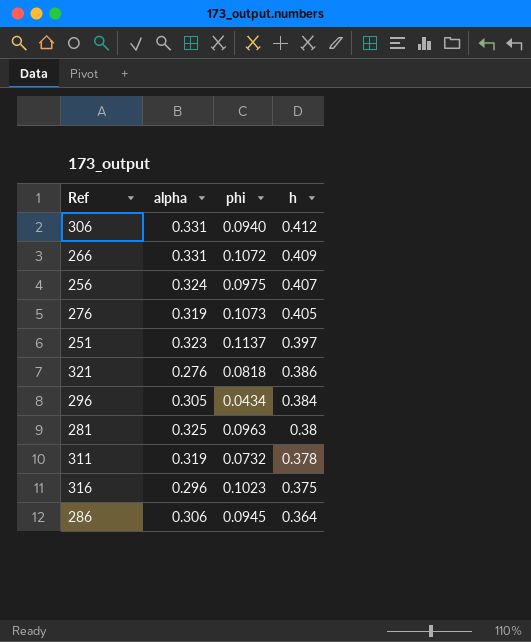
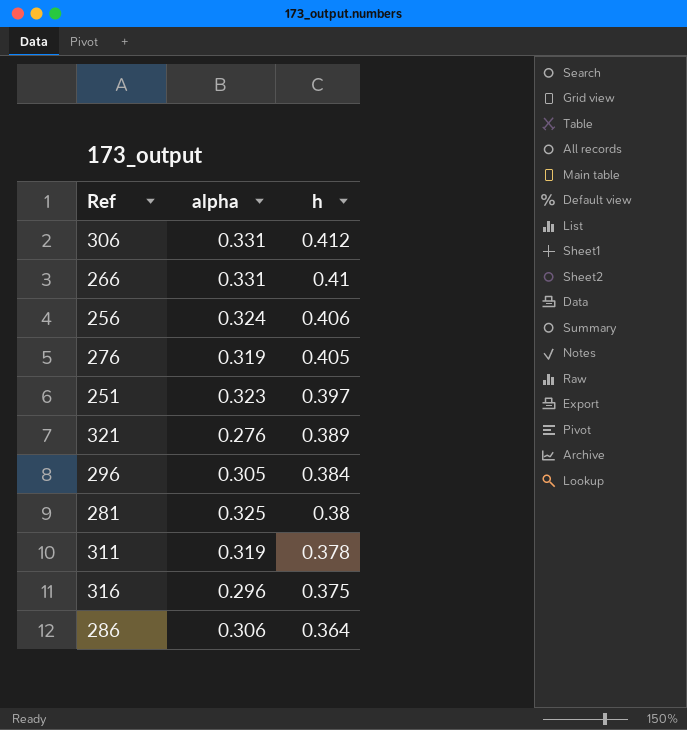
column phi | position: 3 -> none
266 | h: 0.409 -> 0.41
256 | h: 0.407 -> 0.406
321 | h: 0.386 -> 0.389

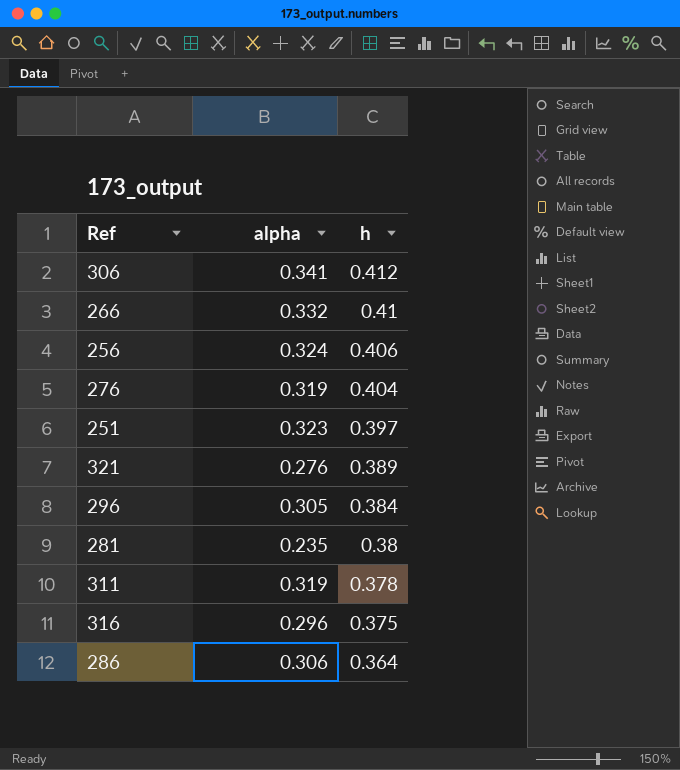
306 | alpha: 0.331 -> 0.341
266 | alpha: 0.331 -> 0.332
276 | h: 0.405 -> 0.404
281 | alpha: 0.325 -> 0.235

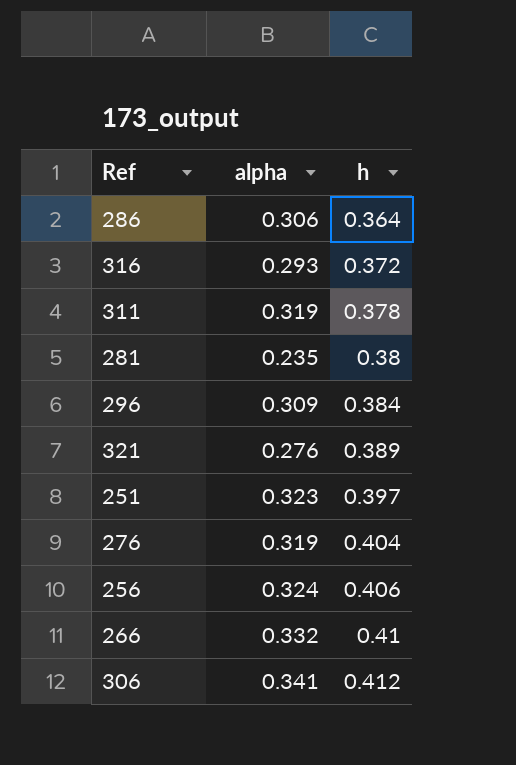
row order: h descending -> h ascending
316 | alpha: 0.296 -> 0.293
316 | h: 0.375 -> 0.372
296 | alpha: 0.305 -> 0.309

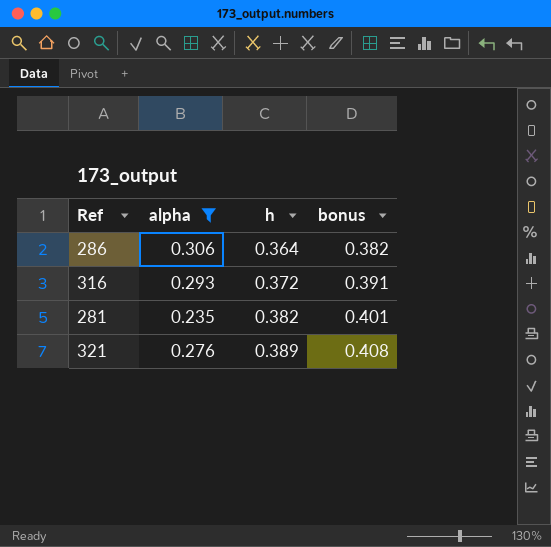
filter: none -> alpha <= 0.306
column bonus | formula: none -> [h] * 1.05
281 | h: 0.38 -> 0.382

